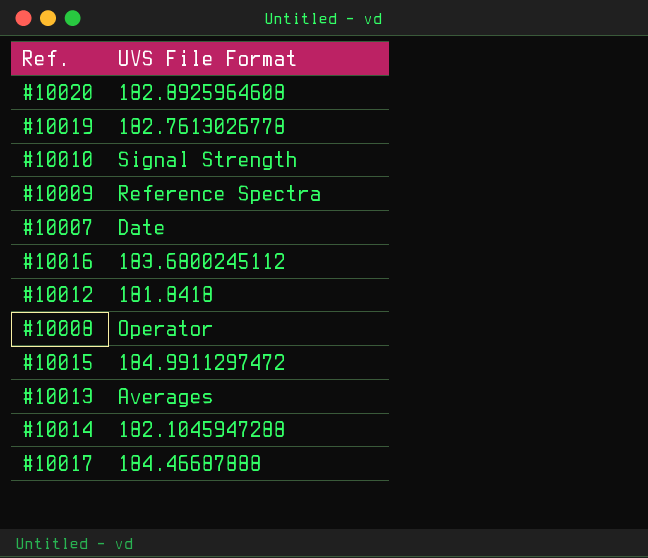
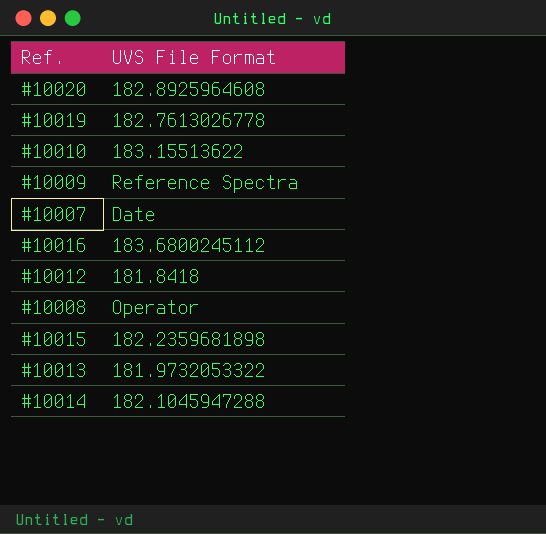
row #10017: 184.46687888 -> none
#10010 | UVS File Format: Signal Strength -> 183.15513622
#10015 | UVS File Format: 184.9911297472 -> 182.2359681898
#10013 | UVS File Format: Averages -> 181.9732053322

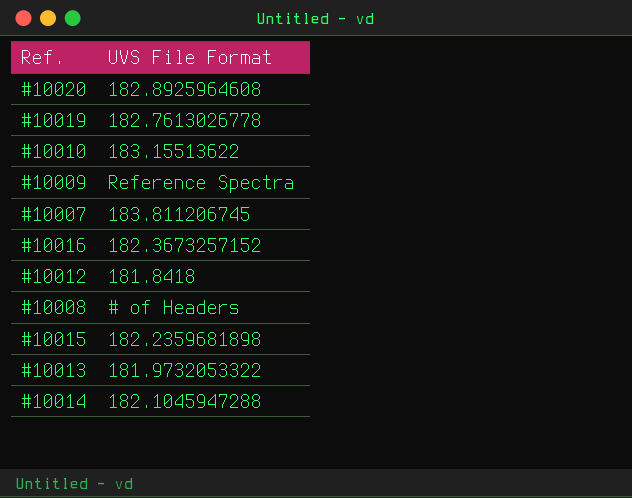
#10007 | UVS File Format: Date -> 183.811206745
#10016 | UVS File Format: 183.6800245112 -> 182.3673257152
#10008 | UVS File Format: Operator -> # of Headers

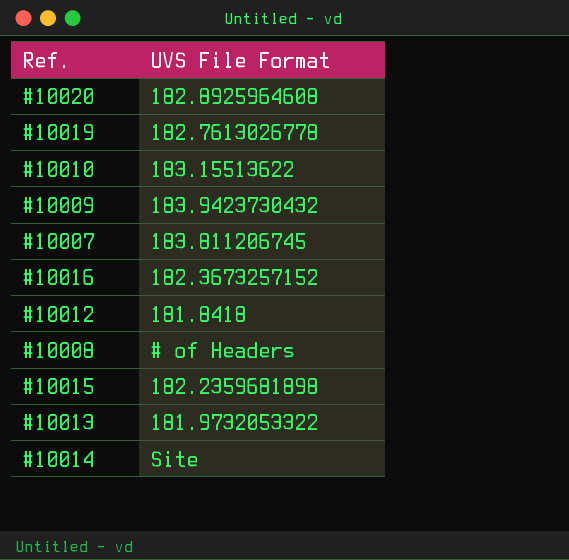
#10009 | UVS File Format: Reference Spectra -> 183.9423730432
#10014 | UVS File Format: 182.1045947288 -> Site

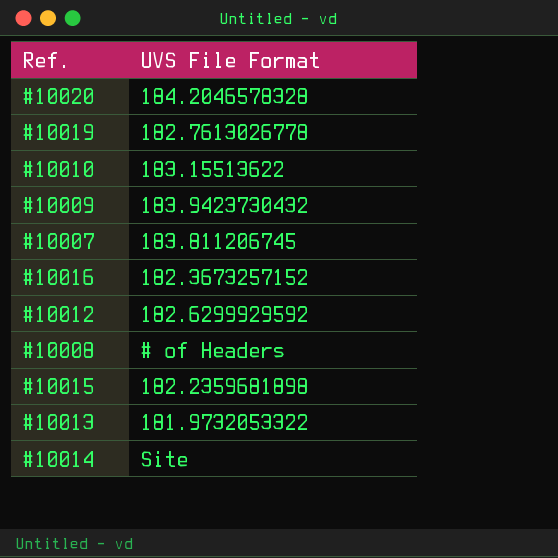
#10020 | UVS File Format: 182.8925964608 -> 184.2046578328
#10012 | UVS File Format: 181.8418 -> 182.6299929592

